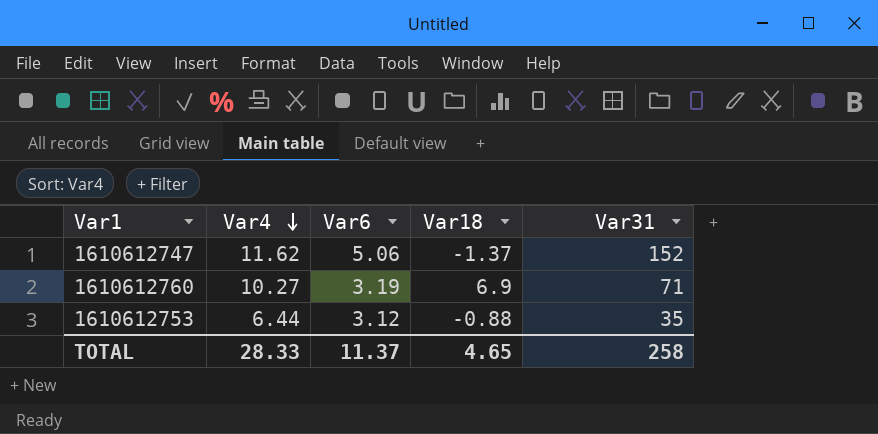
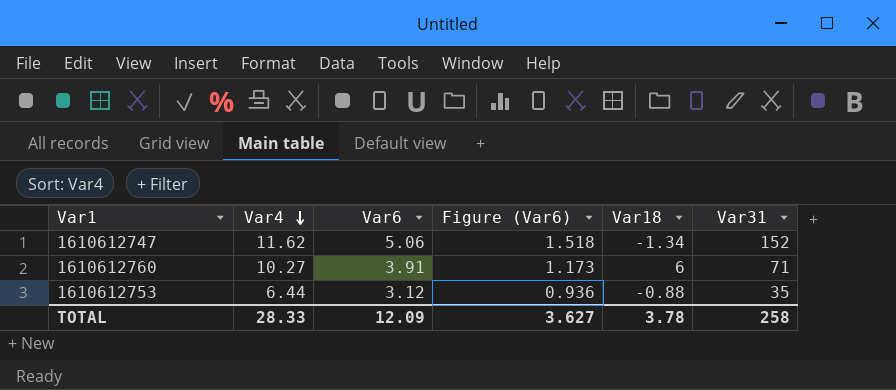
column Figure (Var6) | formula: none -> [Var6] * 0.3
1610612747 | Var18: -1.37 -> -1.34
1610612760 | Var6: 3.19 -> 3.91
1610612760 | Var18: 6.9 -> 6
TOTAL | Var6: 11.37 -> 12.09
TOTAL | Var18: 4.65 -> 3.78

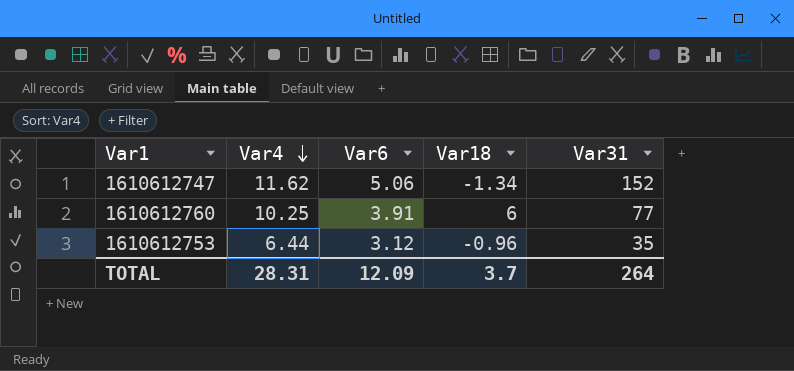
column Figure (Var6) | formula: [Var6] * 0.3 -> none
1610612760 | Var4: 10.27 -> 10.25
1610612760 | Var31: 71 -> 77
1610612753 | Var18: -0.88 -> -0.96
TOTAL | Var4: 28.33 -> 28.31
TOTAL | Var18: 3.78 -> 3.7
TOTAL | Var31: 258 -> 264

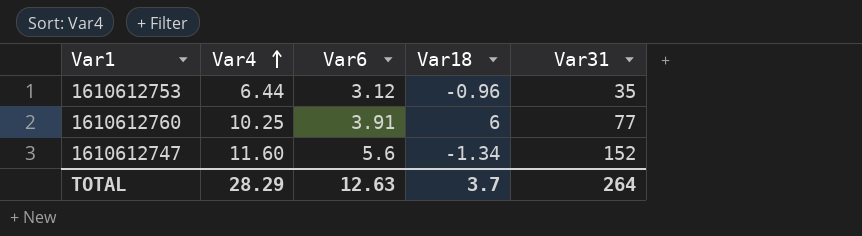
row order: Var4 descending -> Var4 ascending
1610612747 | Var4: 11.62 -> 11.60
1610612747 | Var6: 5.06 -> 5.6
TOTAL | Var4: 28.31 -> 28.29
TOTAL | Var6: 12.09 -> 12.63

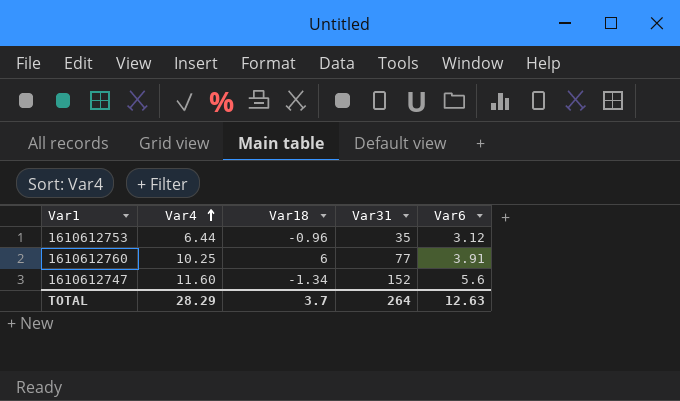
column Var6 | position: 3 -> 5

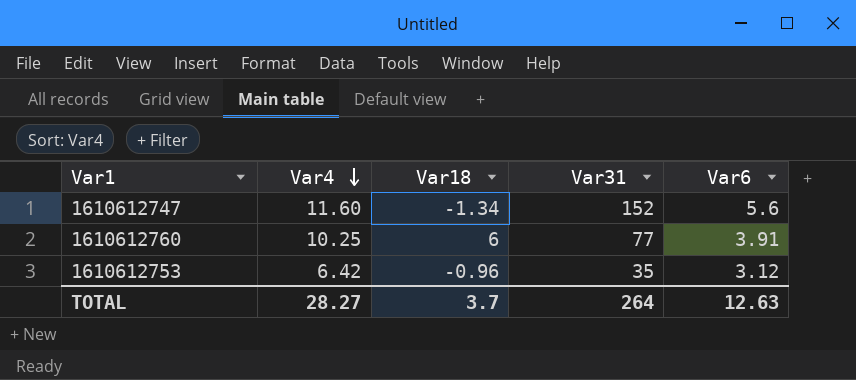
row order: Var4 ascending -> Var4 descending
1610612753 | Var4: 6.44 -> 6.42
TOTAL | Var4: 28.29 -> 28.27

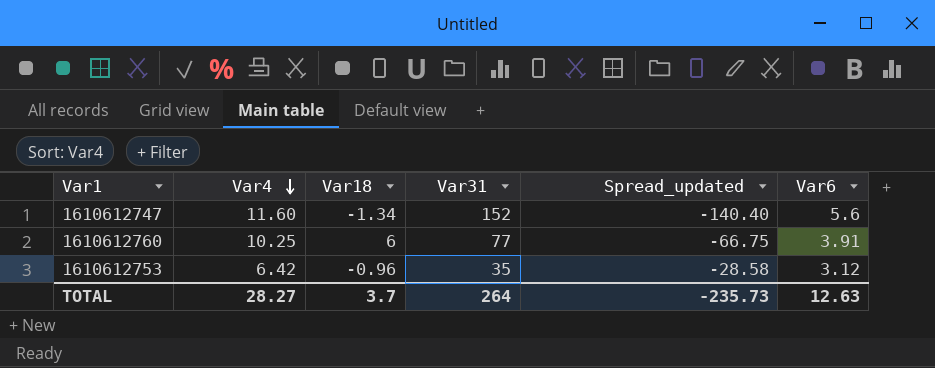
column Spread_updated | formula: none -> [Var4] - [Var31]

